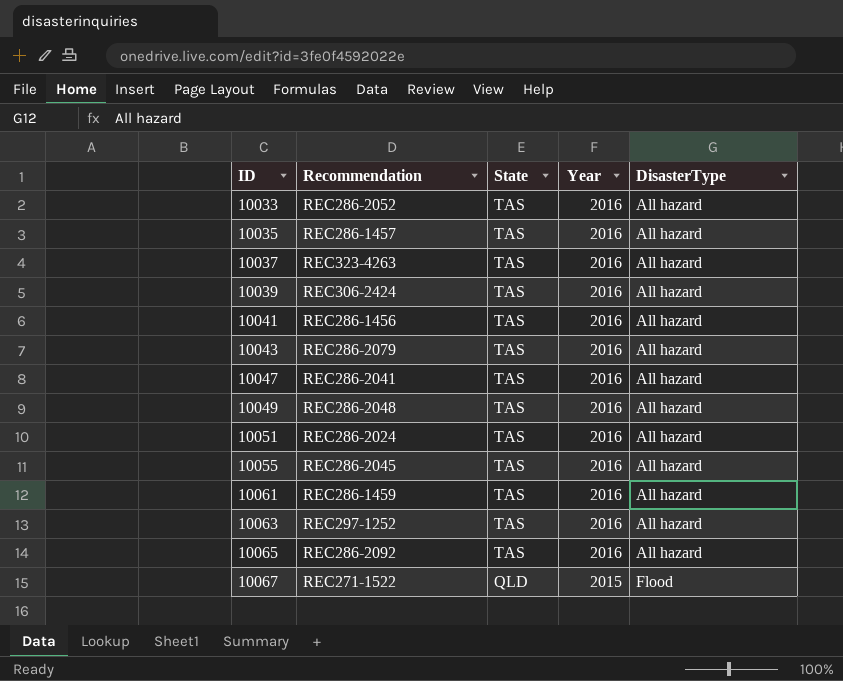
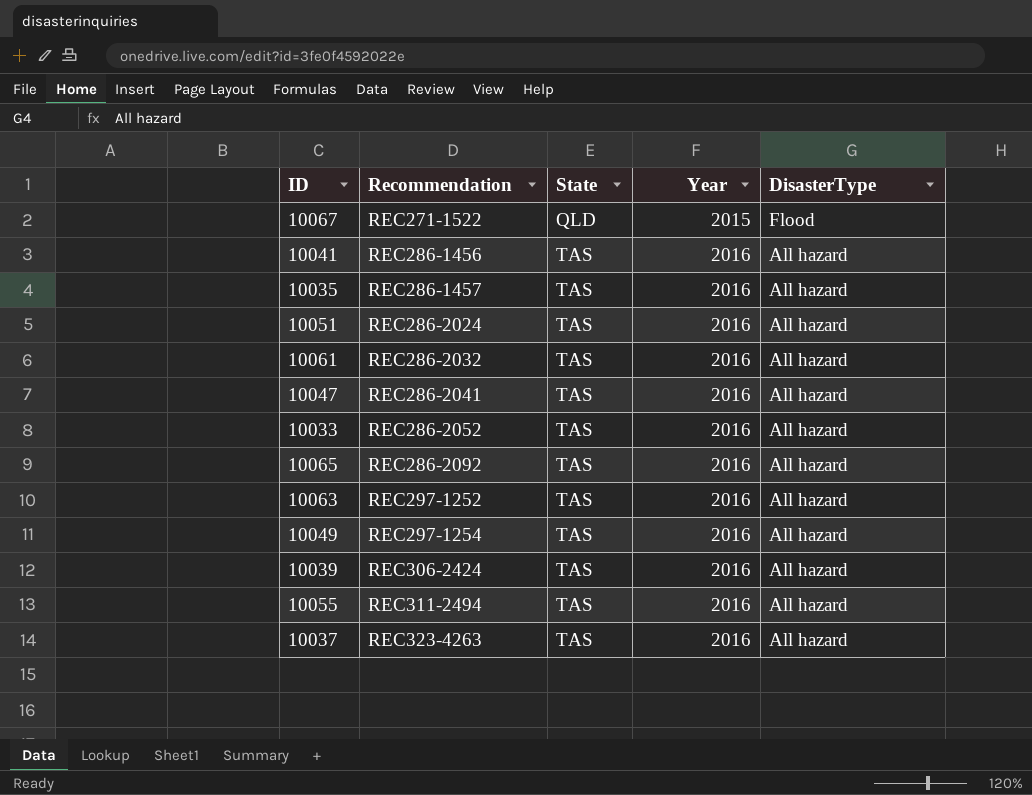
row order: ID ascending -> Recommendation ascending
row 10043: REC286-2079 | TAS | 2016 | All hazard -> none
10061 | Recommendation: REC286-1459 -> REC286-2032
10049 | Recommendation: REC286-2048 -> REC297-1254
10055 | Recommendation: REC286-2045 -> REC311-2494

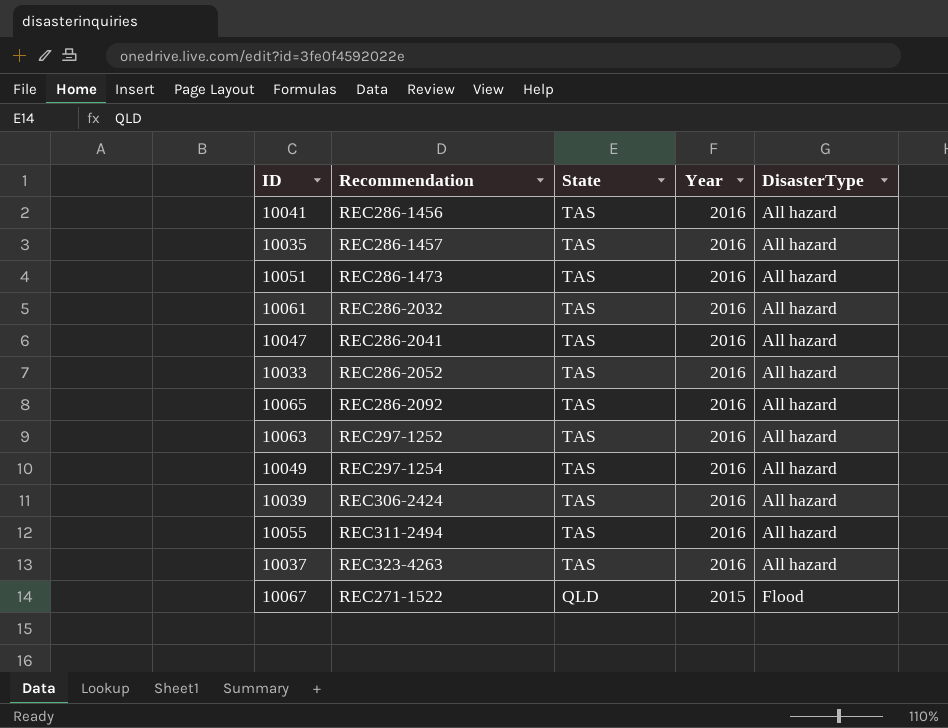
row order: Recommendation ascending -> State descending
10051 | Recommendation: REC286-2024 -> REC286-1473

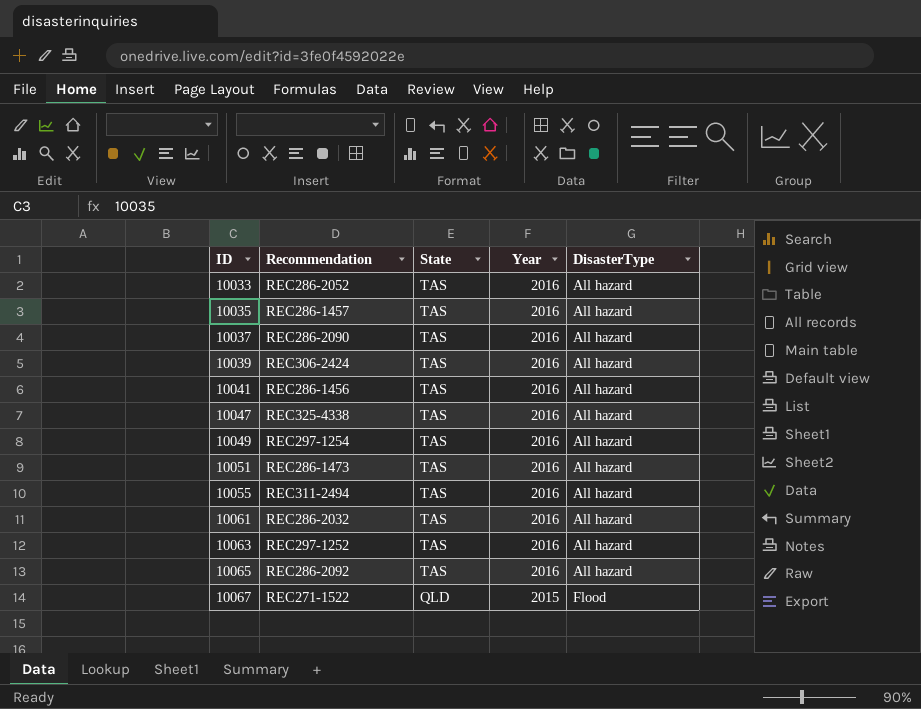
row order: State descending -> ID ascending
10037 | Recommendation: REC323-4263 -> REC286-2090
10047 | Recommendation: REC286-2041 -> REC325-4338

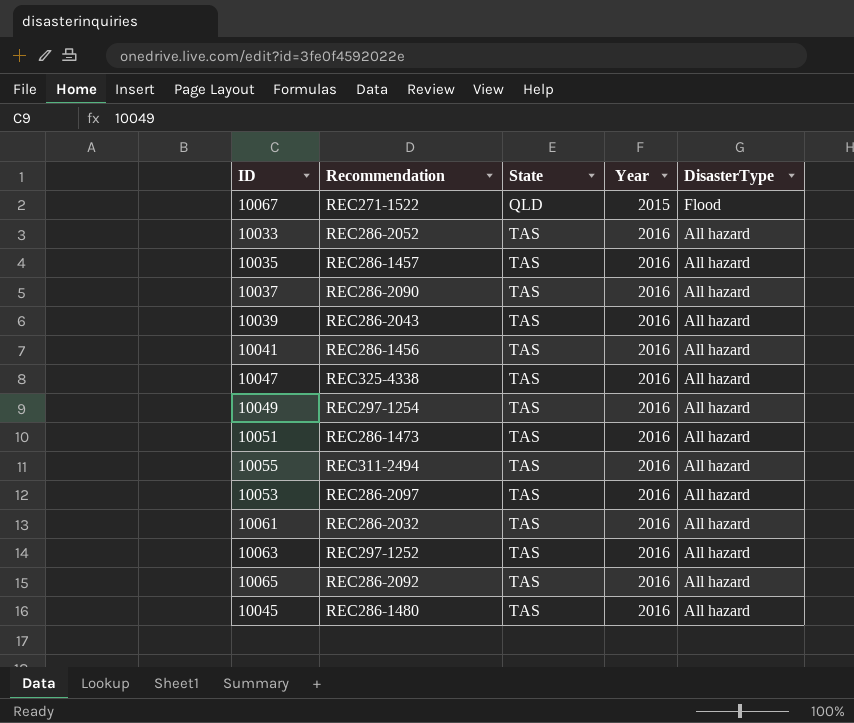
row order: ID ascending -> State ascending
10039 | Recommendation: REC306-2424 -> REC286-2043
row 10053: none -> REC286-2097 | TAS | 2016 | All hazard
row 10045: none -> REC286-1480 | TAS | 2016 | All hazard

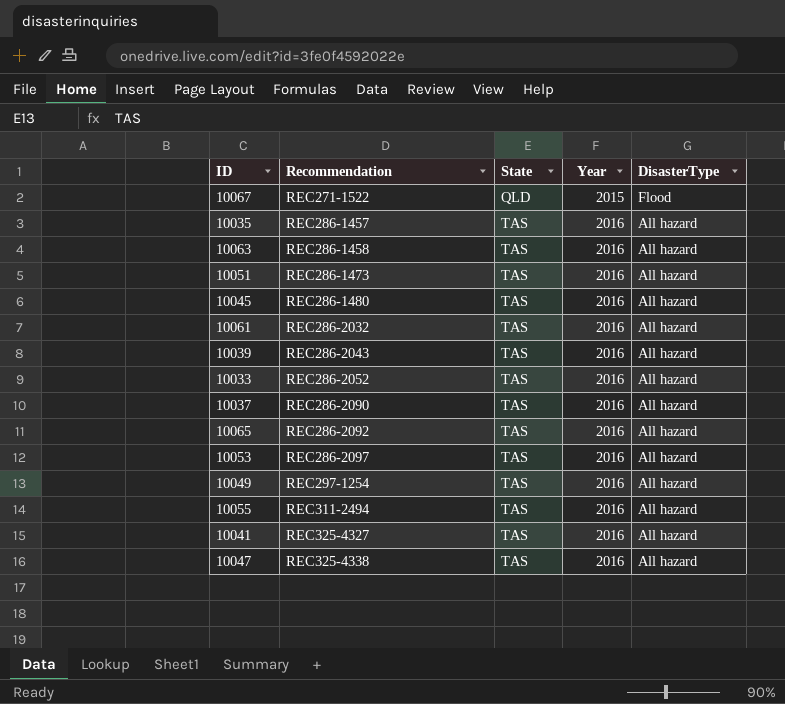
row order: State ascending -> Recommendation ascending
10063 | Recommendation: REC297-1252 -> REC286-1458
10041 | Recommendation: REC286-1456 -> REC325-4327

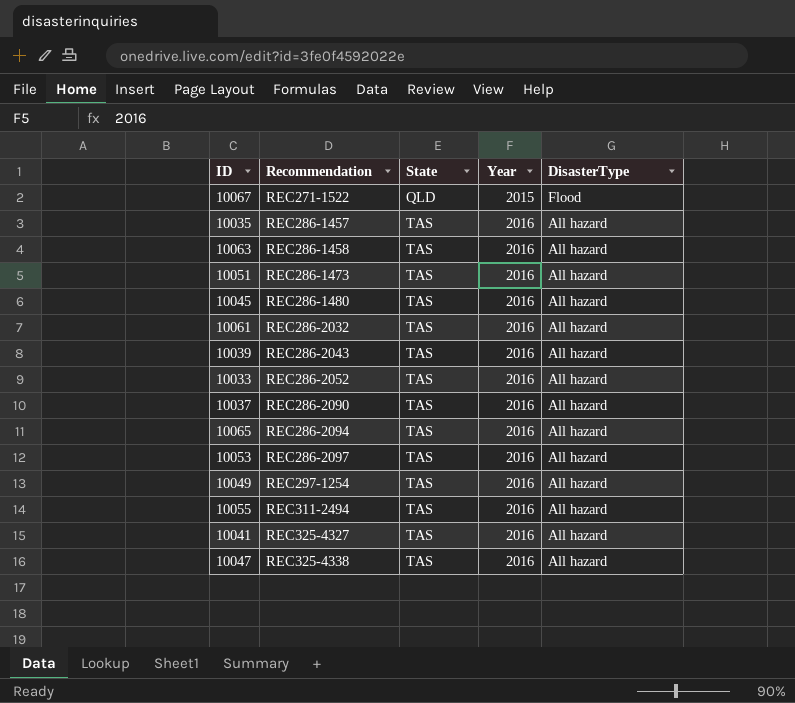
10065 | Recommendation: REC286-2092 -> REC286-2094

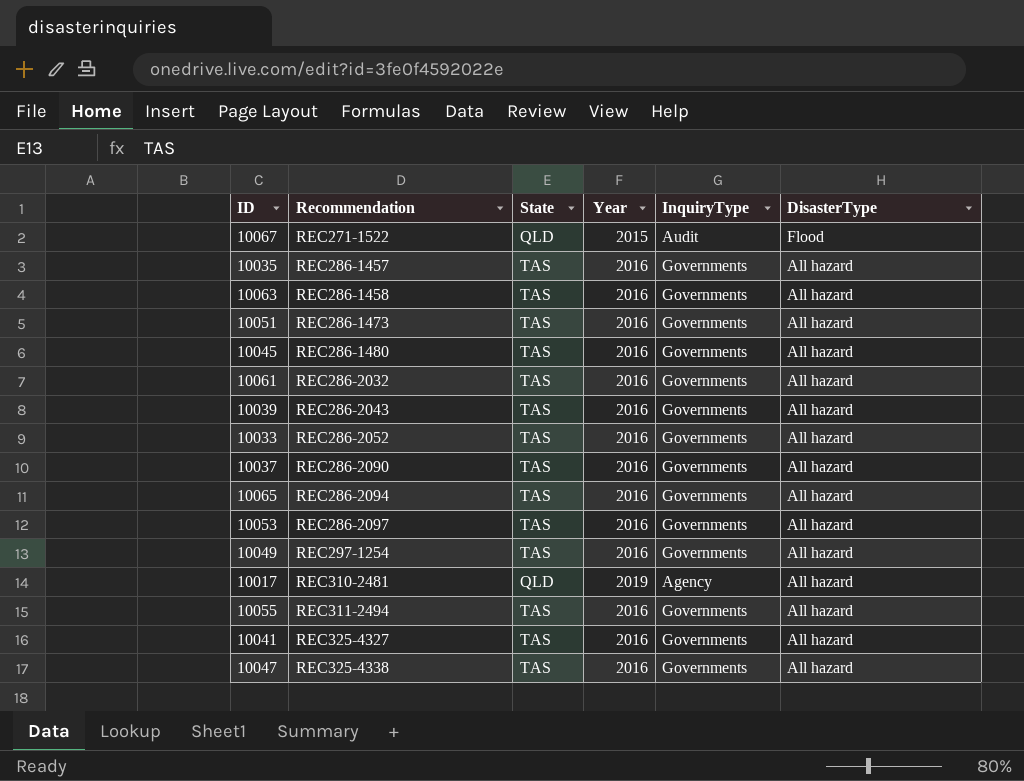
column InquiryType | position: none -> 5
row 10017: none -> REC310-2481 | QLD | 2019 | Agency | All hazard

